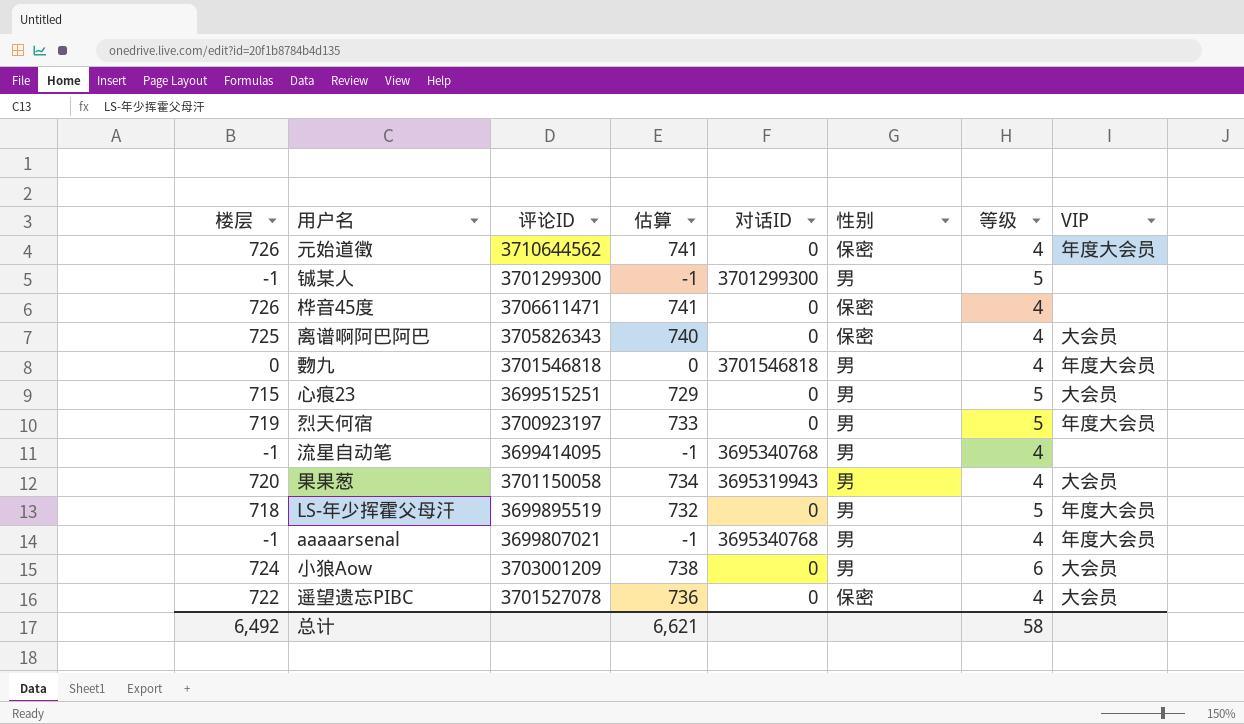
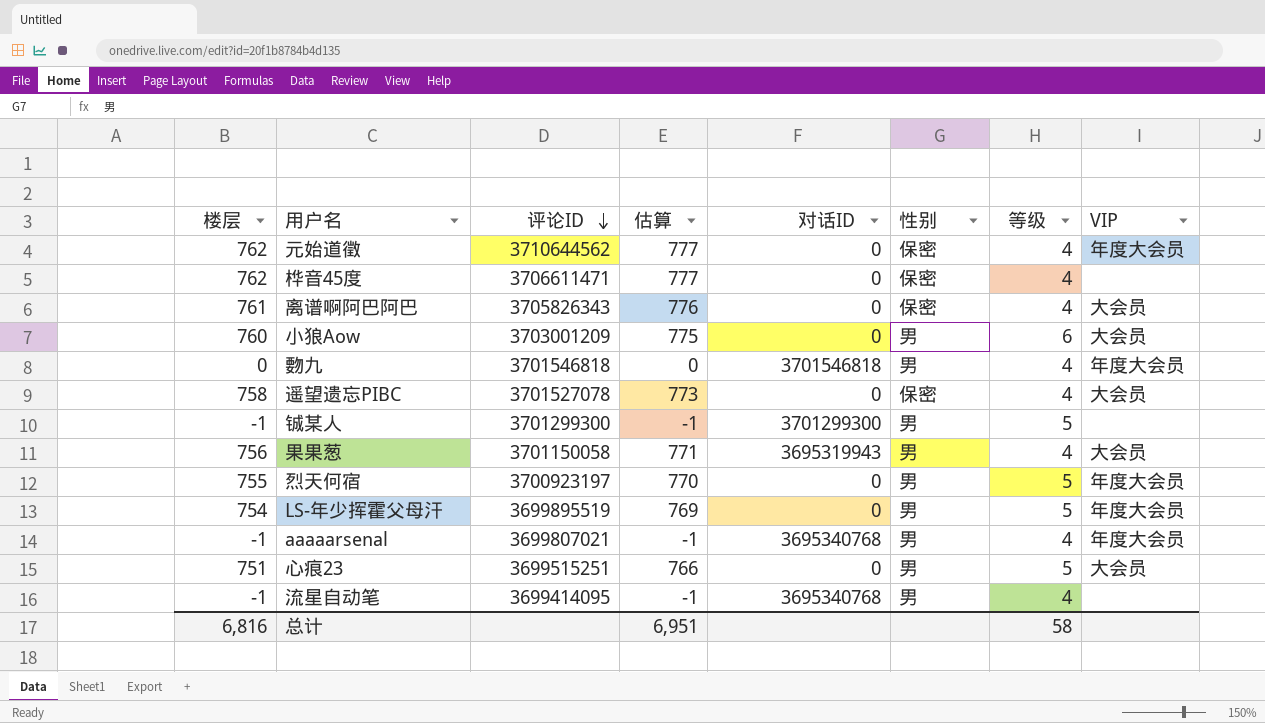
row order: none -> 评论ID descending
元始道徵 | 楼层: 726 -> 762
元始道徵 | 估算: 741 -> 777
桦音45度 | 楼层: 726 -> 762
桦音45度 | 估算: 741 -> 777
离谱啊阿巴阿巴 | 楼层: 725 -> 761
离谱啊阿巴阿巴 | 估算: 740 -> 776
小狼Aow | 楼层: 724 -> 760
小狼Aow | 估算: 738 -> 775
遥望遗忘PIBC | 楼层: 722 -> 758
遥望遗忘PIBC | 估算: 736 -> 773
果果葱 | 楼层: 720 -> 756
果果葱 | 估算: 734 -> 771
烈天何宿 | 楼层: 719 -> 755
烈天何宿 | 估算: 733 -> 770
LS-年少挥霍父母汗 | 楼层: 718 -> 754
LS-年少挥霍父母汗 | 估算: 732 -> 769
心痕23 | 楼层: 715 -> 751
心痕23 | 估算: 729 -> 766
总计 | 楼层: 6,492 -> 6,816
总计 | 估算: 6,621 -> 6,951

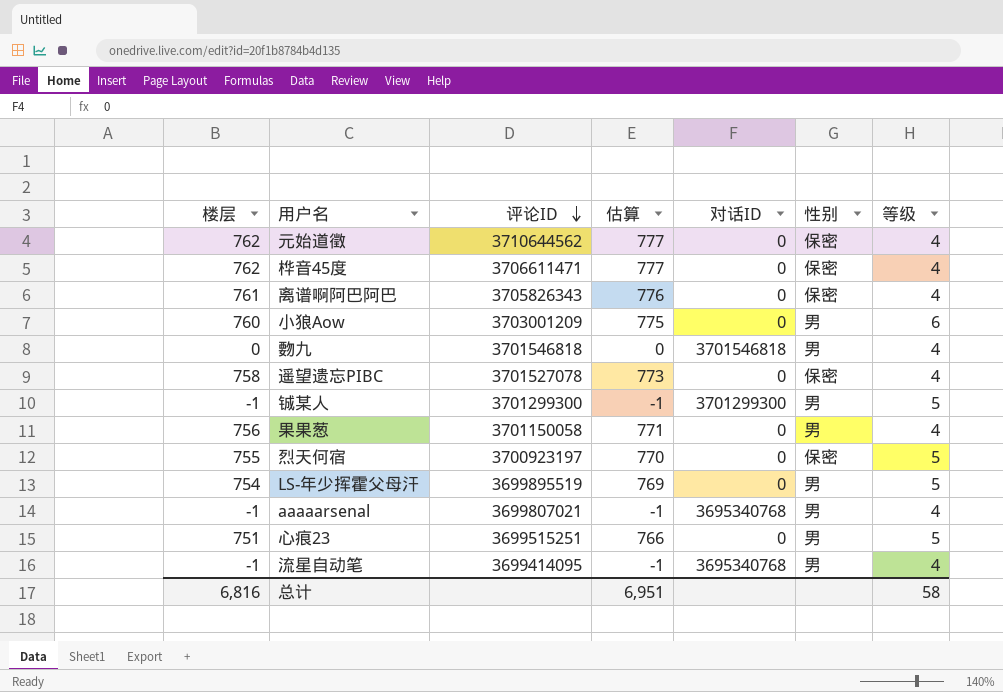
column VIP | position: 8 -> none
果果葱 | 对话ID: 3695319943 -> 0
烈天何宿 | 性别: 男 -> 保密

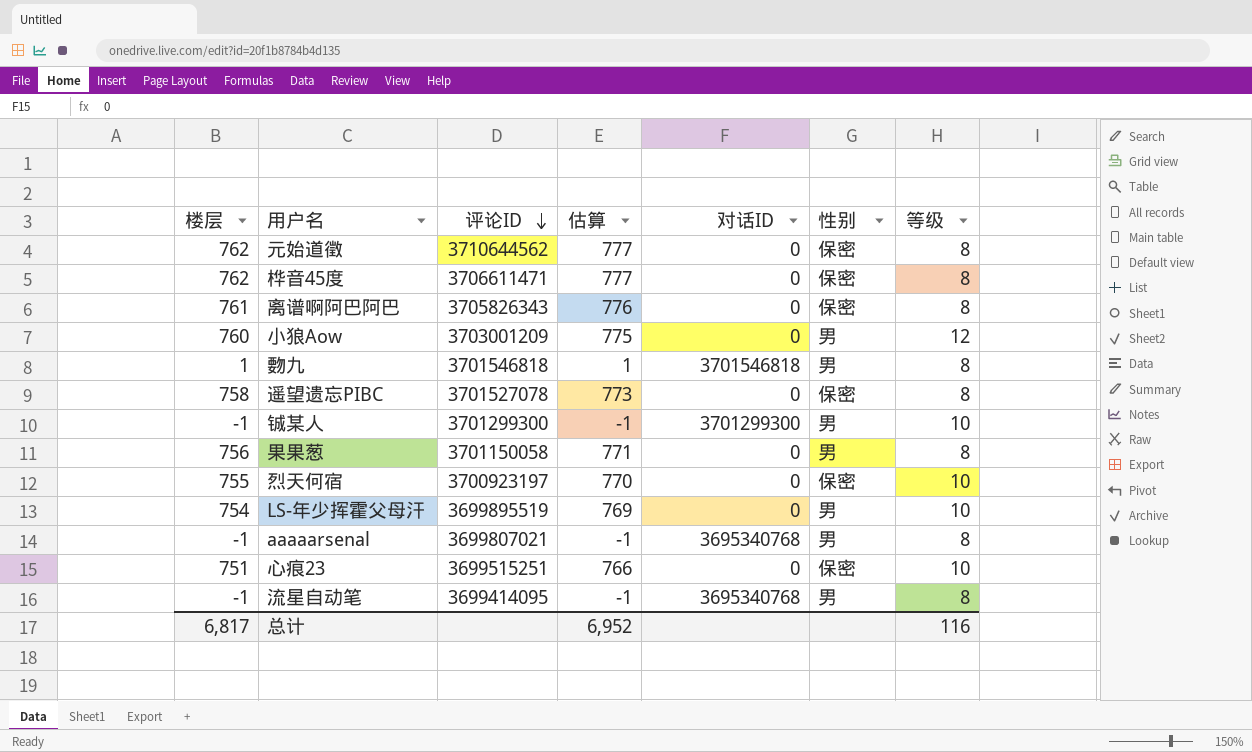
元始道徵 | 等级: 4 -> 8
桦音45度 | 等级: 4 -> 8
离谱啊阿巴阿巴 | 等级: 4 -> 8
小狼Aow | 等级: 6 -> 12
覅九 | 楼层: 0 -> 1
覅九 | 估算: 0 -> 1
覅九 | 等级: 4 -> 8
遥望遗忘PIBC | 等级: 4 -> 8
铖某人 | 等级: 5 -> 10
果果葱 | 等级: 4 -> 8
烈天何宿 | 等级: 5 -> 10
LS-年少挥霍父母汗 | 等级: 5 -> 10
aaaaarsenal | 等级: 4 -> 8
心痕23 | 性别: 男 -> 保密
心痕23 | 等级: 5 -> 10
流星自动笔 | 等级: 4 -> 8
总计 | 楼层: 6,816 -> 6,817
总计 | 估算: 6,951 -> 6,952
总计 | 等级: 58 -> 116

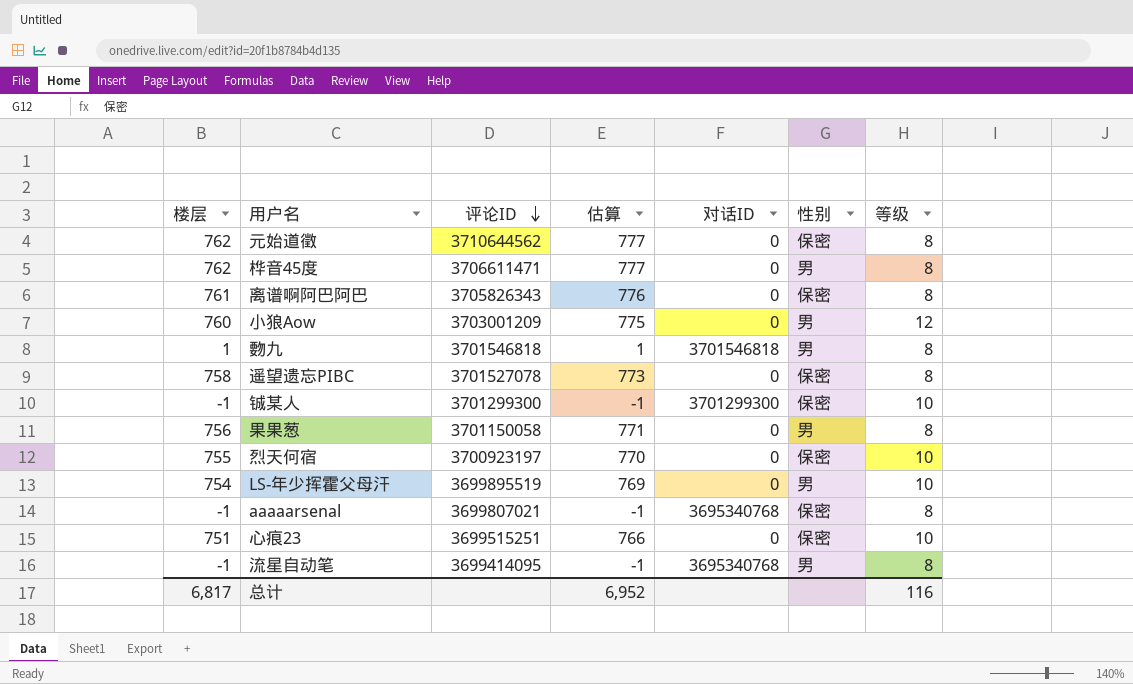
桦音45度 | 性别: 保密 -> 男
铖某人 | 性别: 男 -> 保密
aaaaarsenal | 性别: 男 -> 保密

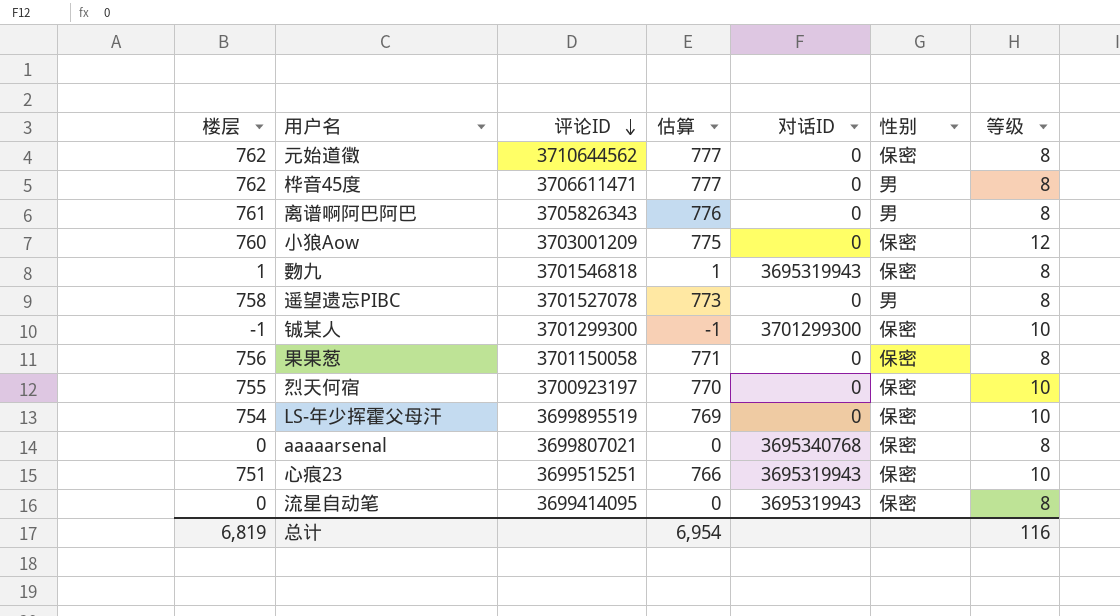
离谱啊阿巴阿巴 | 性别: 保密 -> 男
小狼Aow | 性别: 男 -> 保密
覅九 | 对话ID: 3701546818 -> 3695319943
覅九 | 性别: 男 -> 保密
遥望遗忘PIBC | 性别: 保密 -> 男
果果葱 | 性别: 男 -> 保密
LS-年少挥霍父母汗 | 性别: 男 -> 保密
aaaaarsenal | 楼层: -1 -> 0
aaaaarsenal | 估算: -1 -> 0
心痕23 | 对话ID: 0 -> 3695319943
流星自动笔 | 楼层: -1 -> 0
流星自动笔 | 估算: -1 -> 0
流星自动笔 | 对话ID: 3695340768 -> 3695319943
流星自动笔 | 性别: 男 -> 保密
总计 | 楼层: 6,817 -> 6,819
总计 | 估算: 6,952 -> 6,954

